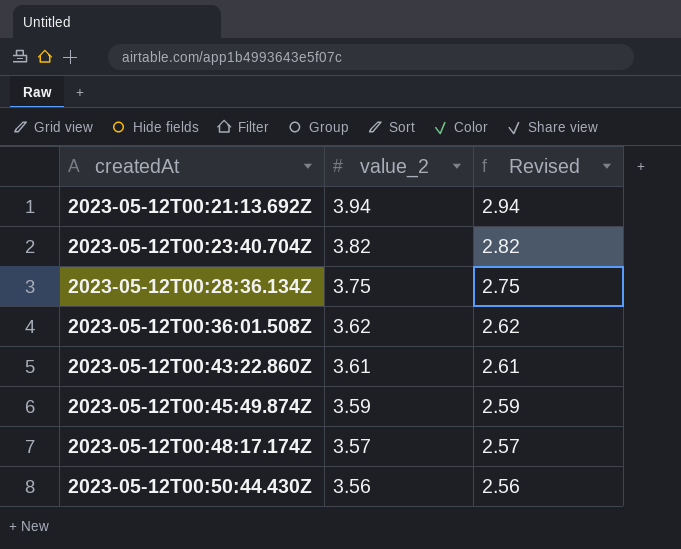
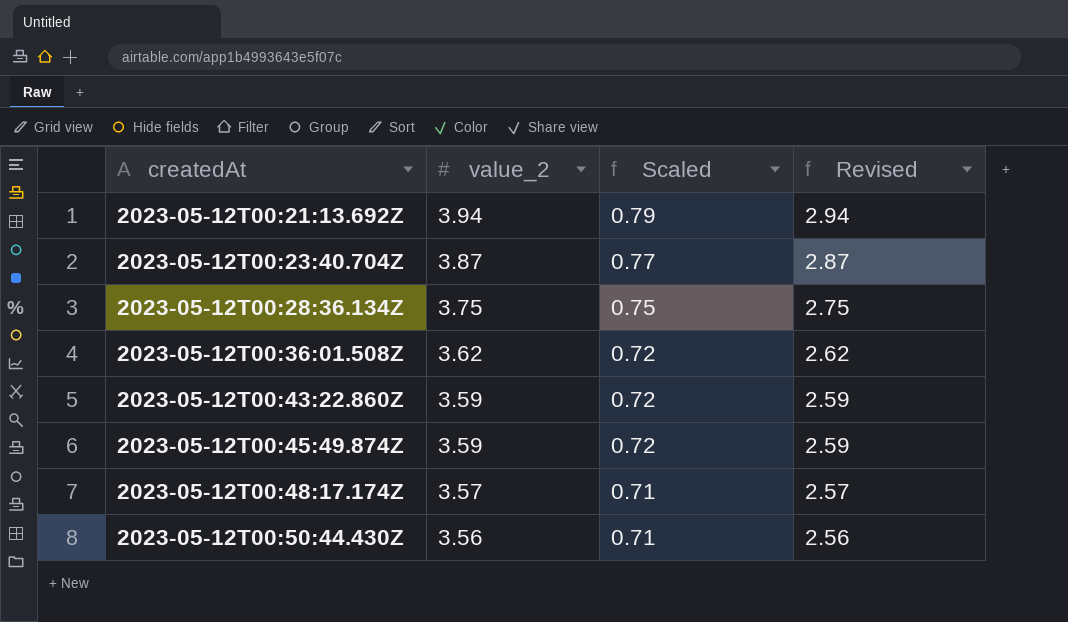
column Scaled | formula: none -> [value_2] * 0.2
2023-05-12T00:23:40.704Z | value_2: 3.82 -> 3.87
2023-05-12T00:23:40.704Z | Revised: 2.82 -> 2.87
2023-05-12T00:43:22.860Z | value_2: 3.61 -> 3.59
2023-05-12T00:43:22.860Z | Revised: 2.61 -> 2.59

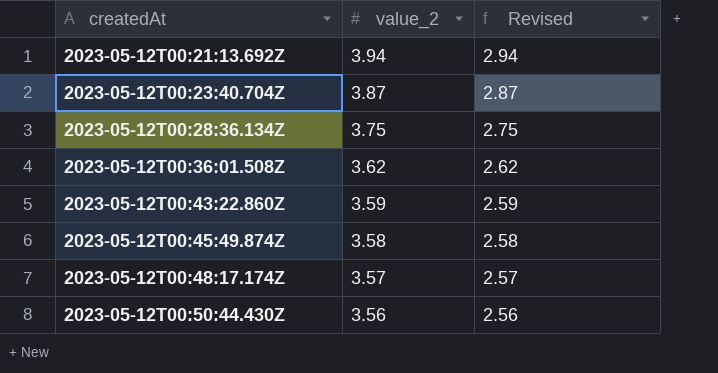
column Scaled | formula: [value_2] * 0.2 -> none
2023-05-12T00:45:49.874Z | value_2: 3.59 -> 3.58
2023-05-12T00:45:49.874Z | Revised: 2.59 -> 2.58

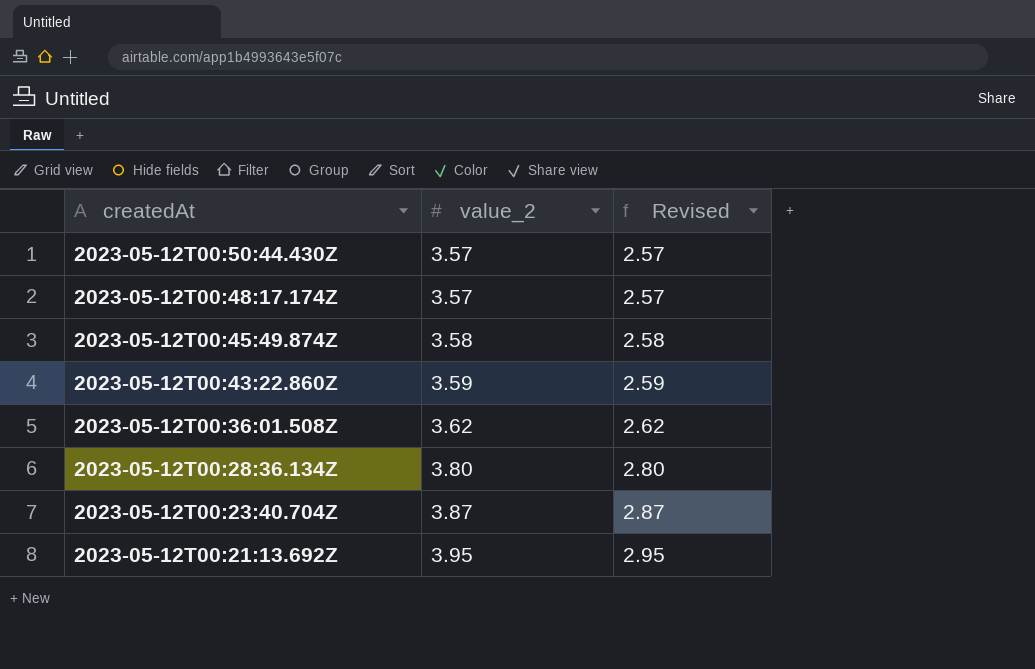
row order: createdAt ascending -> createdAt descending
2023-05-12T00:50:44.430Z | value_2: 3.56 -> 3.57
2023-05-12T00:50:44.430Z | Revised: 2.56 -> 2.57
2023-05-12T00:28:36.134Z | value_2: 3.75 -> 3.80
2023-05-12T00:28:36.134Z | Revised: 2.75 -> 2.80
2023-05-12T00:21:13.692Z | value_2: 3.94 -> 3.95
2023-05-12T00:21:13.692Z | Revised: 2.94 -> 2.95

